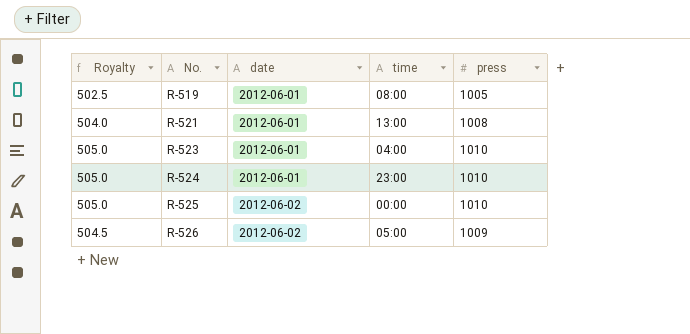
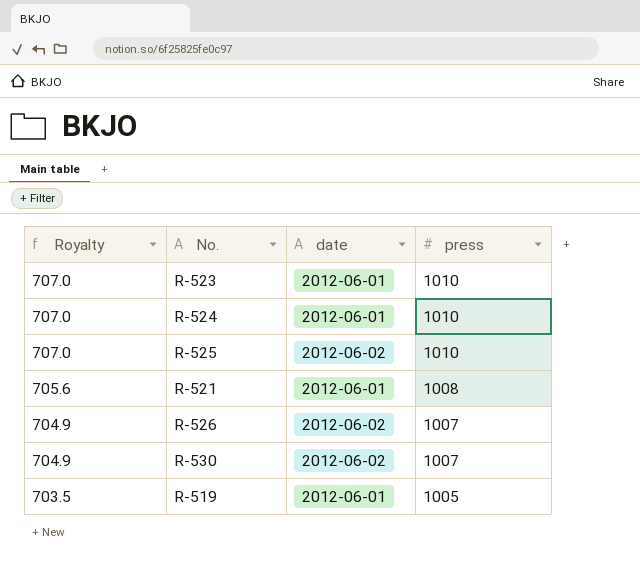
row order: No. ascending -> Royalty descending
column time | position: 4 -> none
column Royalty | formula: [press] * 0.5 -> [press] * 0.7
R-526 | press: 1009 -> 1007
row R-530: none -> 704.9 | 2012-06-02 | 1007

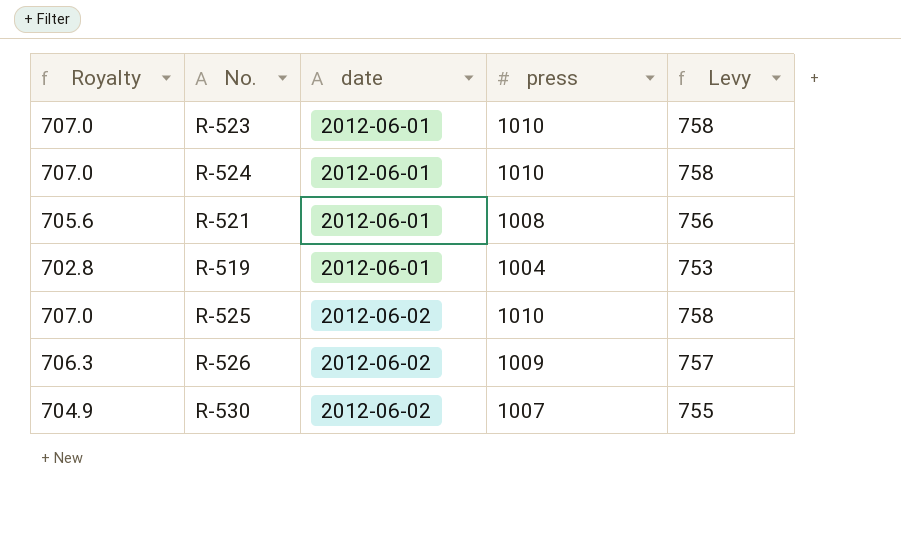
row order: Royalty descending -> date ascending
column Levy | formula: none -> [press] * 0.75
R-519 | Royalty: 703.5 -> 702.8
R-519 | press: 1005 -> 1004
R-526 | Royalty: 704.9 -> 706.3
R-526 | press: 1007 -> 1009

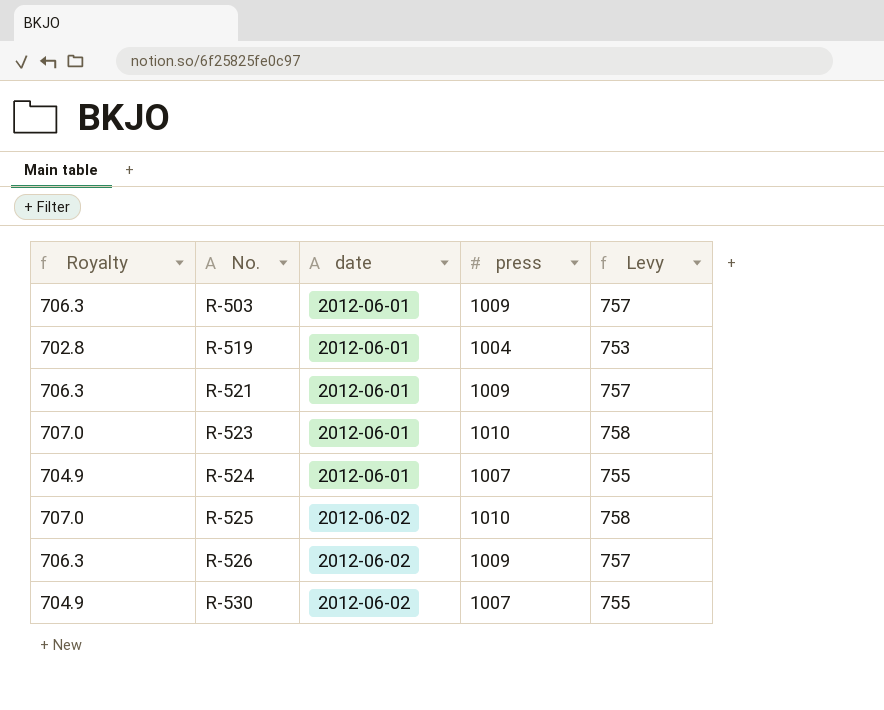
row order: date ascending -> No. ascending
row R-503: none -> 706.3 | 2012-06-01 | 1009 | 757
R-521 | Royalty: 705.6 -> 706.3
R-521 | press: 1008 -> 1009
R-521 | Levy: 756 -> 757
R-524 | Royalty: 707.0 -> 704.9
R-524 | press: 1010 -> 1007
R-524 | Levy: 758 -> 755

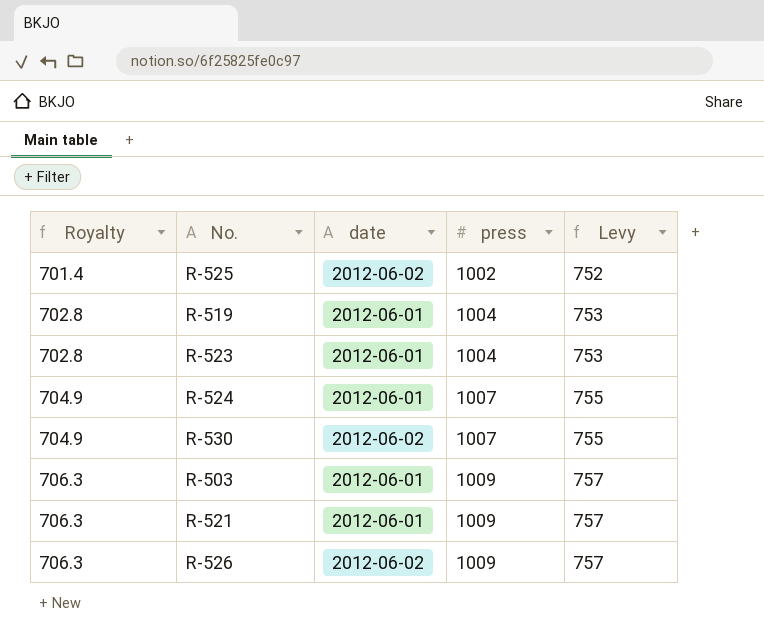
row order: No. ascending -> Royalty ascending
R-525 | Royalty: 707.0 -> 701.4
R-525 | press: 1010 -> 1002
R-525 | Levy: 758 -> 752
R-523 | Royalty: 707.0 -> 702.8
R-523 | press: 1010 -> 1004
R-523 | Levy: 758 -> 753

